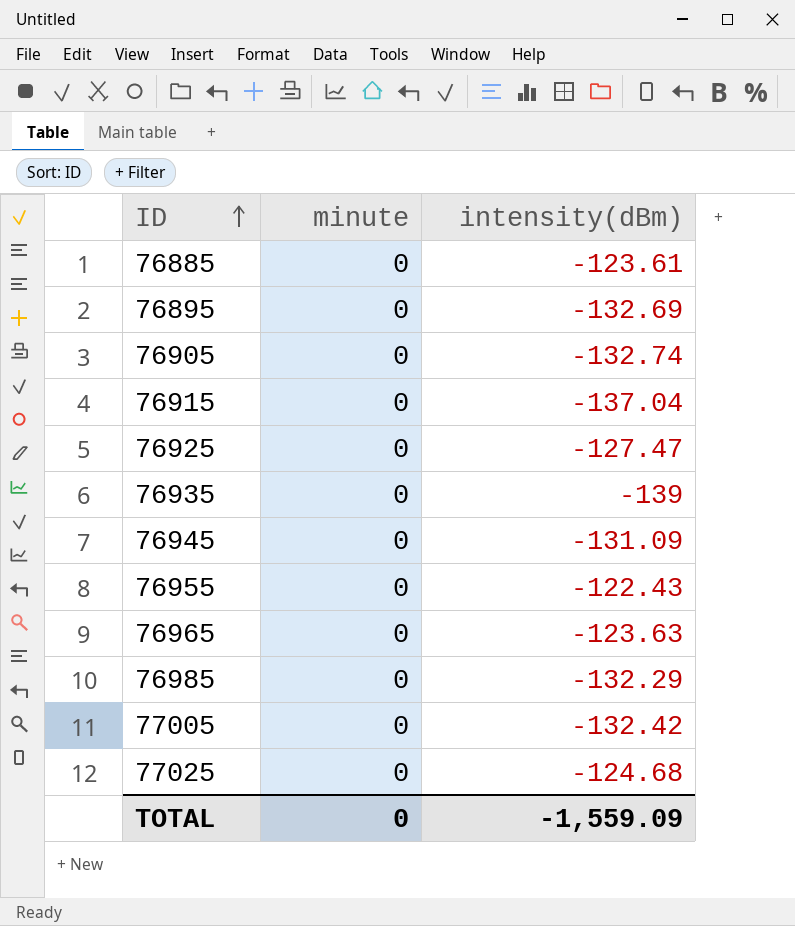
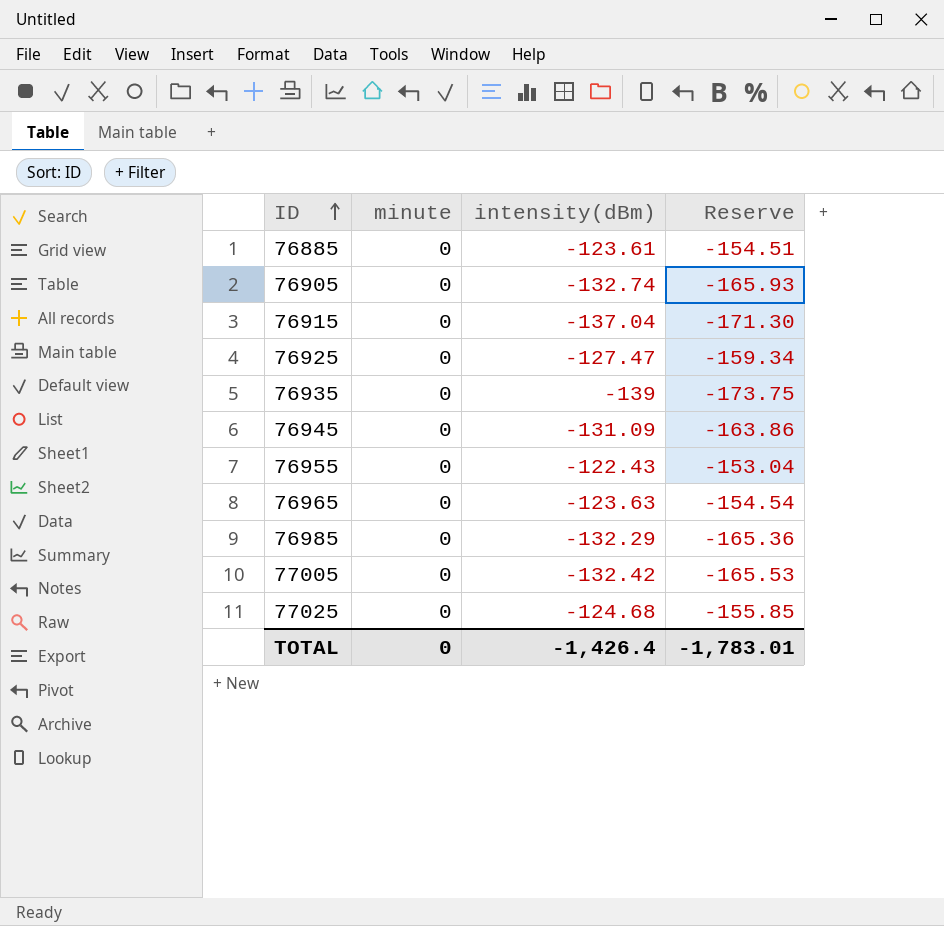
column Reserve | formula: none -> [intensity(dBm)] * 1.25
row 76895: 0 | -132.69 -> none
TOTAL | intensity(dBm): -1,559.09 -> -1,426.4

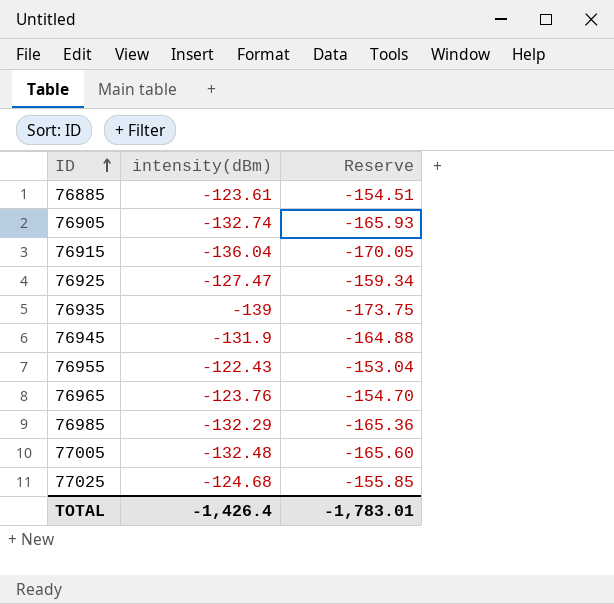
column minute | position: 2 -> none
76915 | intensity(dBm): -137.04 -> -136.04
76915 | Reserve: -171.30 -> -170.05
76945 | intensity(dBm): -131.09 -> -131.9
76945 | Reserve: -163.86 -> -164.88
76965 | intensity(dBm): -123.63 -> -123.76
76965 | Reserve: -154.54 -> -154.70
77005 | intensity(dBm): -132.42 -> -132.48
77005 | Reserve: -165.53 -> -165.60

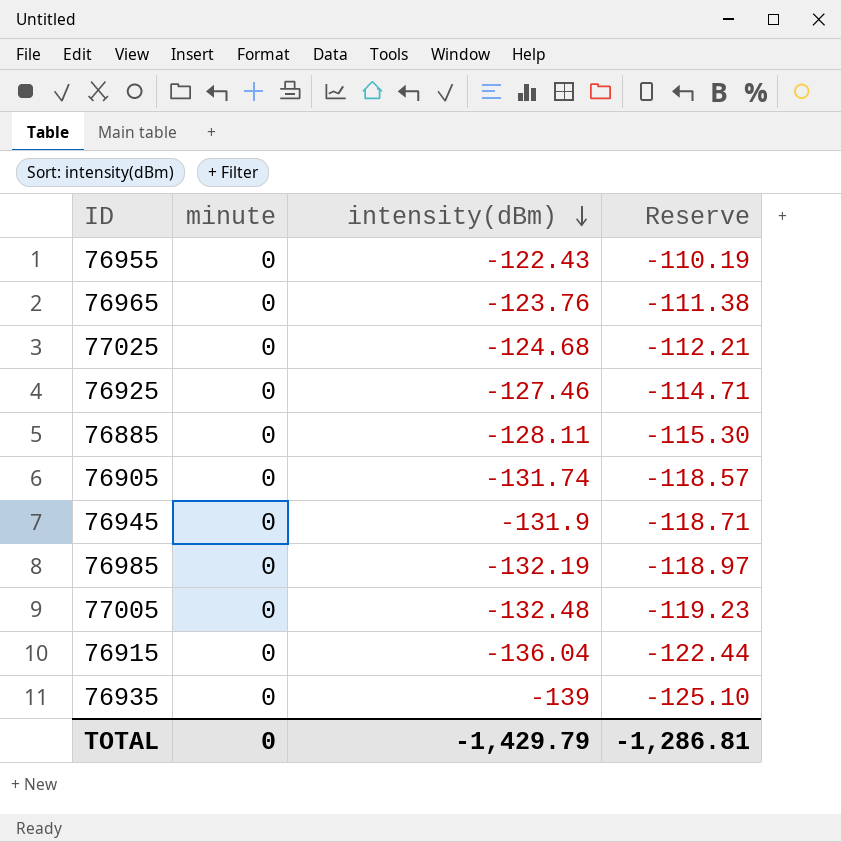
row order: ID ascending -> intensity(dBm) descending
column minute | position: none -> 2
column Reserve | formula: [intensity(dBm)] * 1.25 -> [intensity(dBm)] * 0.9
76925 | intensity(dBm): -127.47 -> -127.46
76885 | intensity(dBm): -123.61 -> -128.11
76905 | intensity(dBm): -132.74 -> -131.74
76985 | intensity(dBm): -132.29 -> -132.19
TOTAL | intensity(dBm): -1,426.4 -> -1,429.79
TOTAL | Reserve: -1,783.01 -> -1,286.81

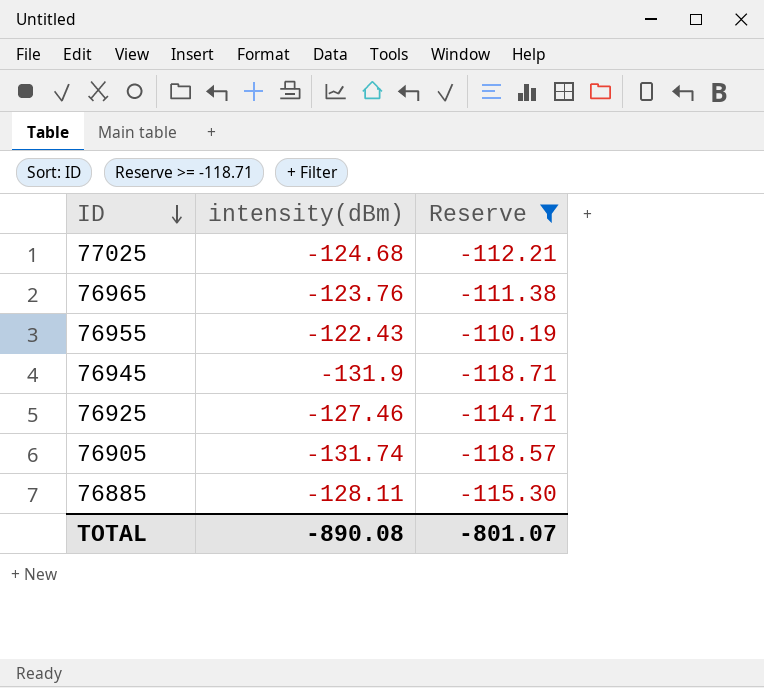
filter: none -> Reserve >= -118.71
row order: intensity(dBm) descending -> ID descending
column minute | position: 2 -> none
TOTAL | intensity(dBm): -1,429.79 -> -890.08
TOTAL | Reserve: -1,286.81 -> -801.07

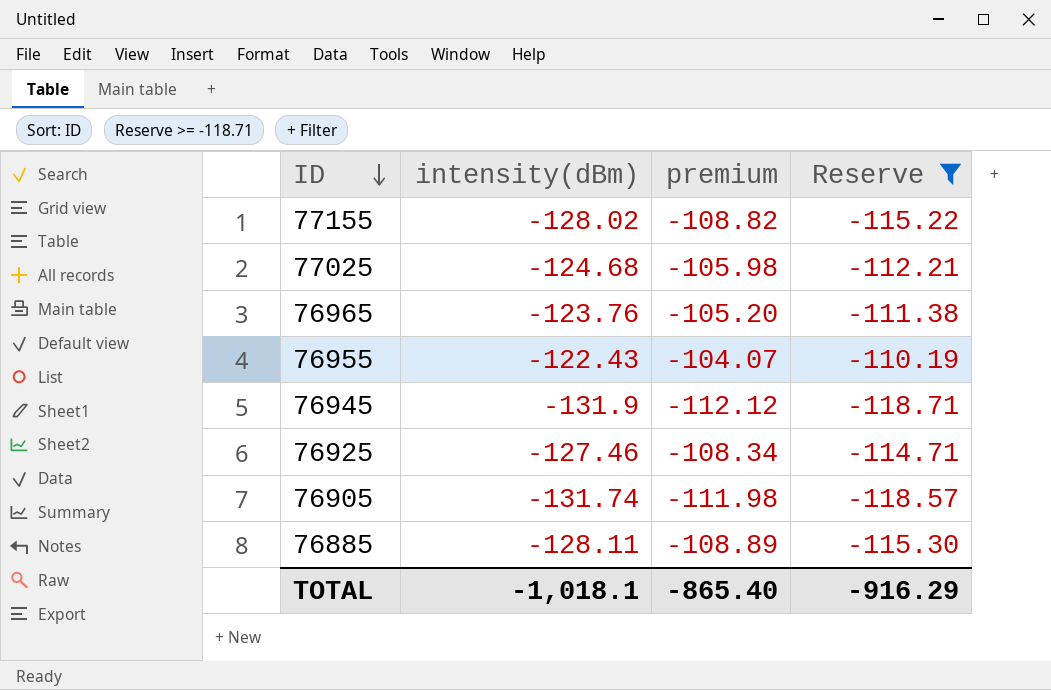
column premium | formula: none -> [intensity(dBm)] * 0.85
row 77155: none -> -128.02 | -108.82 | -115.22
TOTAL | intensity(dBm): -890.08 -> -1,018.1
TOTAL | Reserve: -801.07 -> -916.29

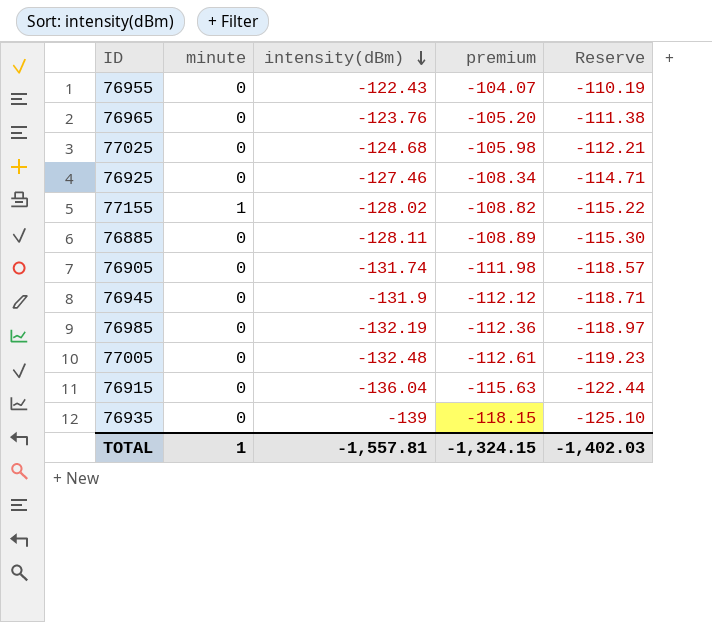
filter: Reserve >= -118.71 -> none
row order: ID descending -> intensity(dBm) descending
column minute | position: none -> 2
TOTAL | intensity(dBm): -1,018.1 -> -1,557.81
TOTAL | premium: -865.40 -> -1,324.15
TOTAL | Reserve: -916.29 -> -1,402.03

